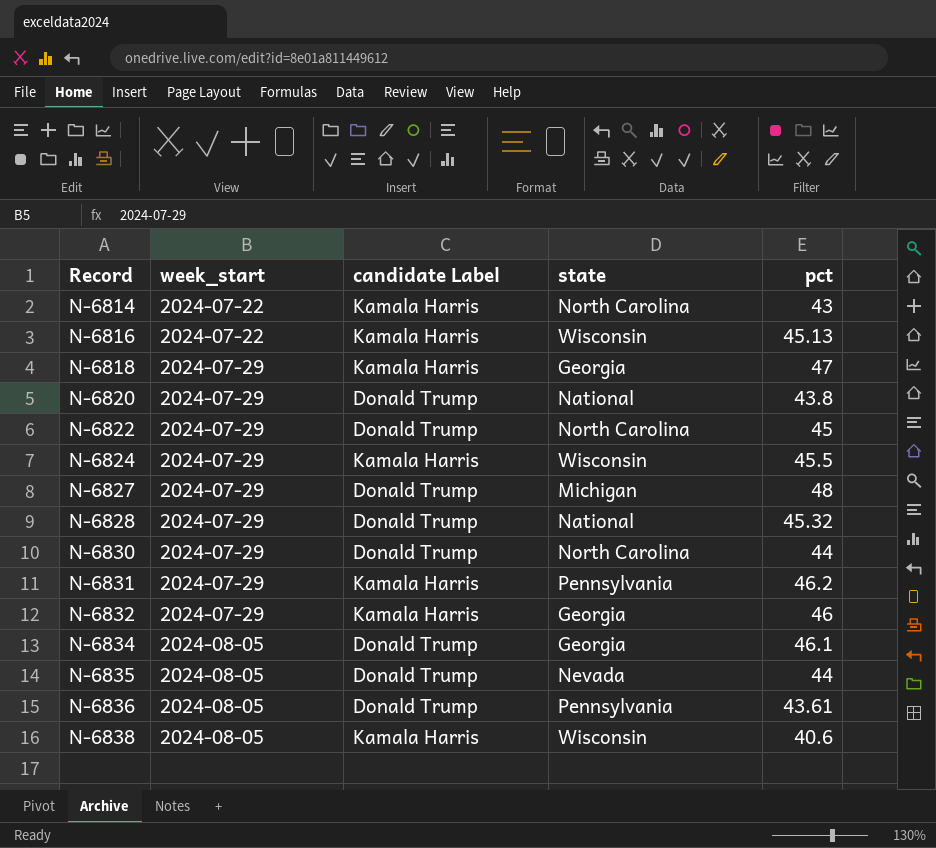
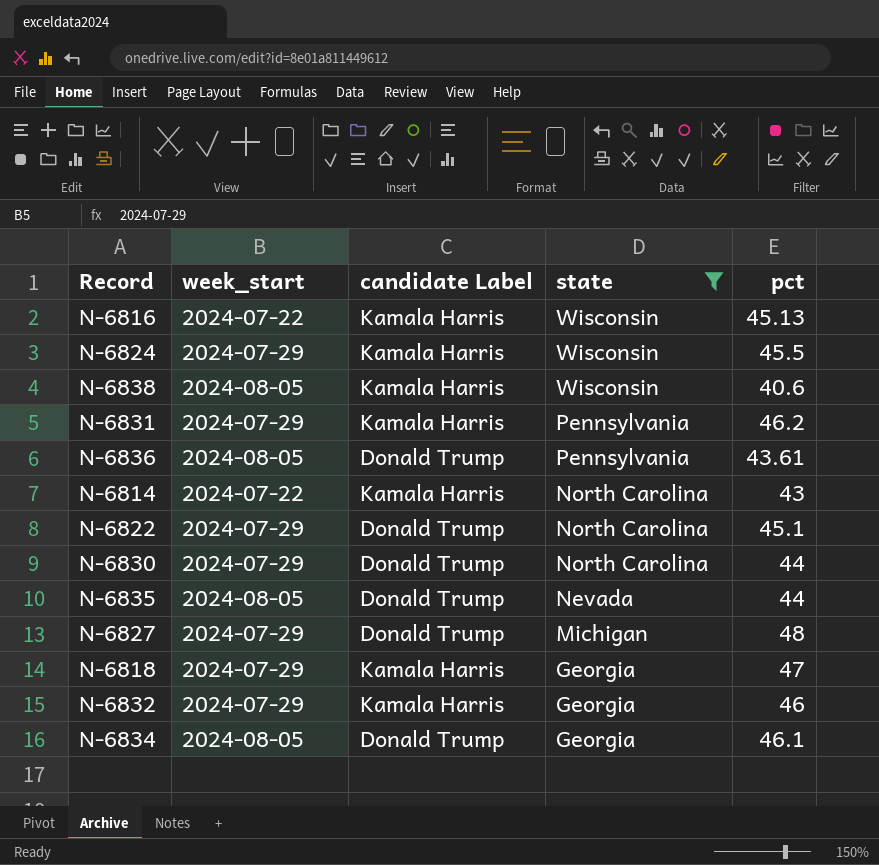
filter: none -> state != National
row order: Record ascending -> state descending
N-6822 | pct: 45 -> 45.1

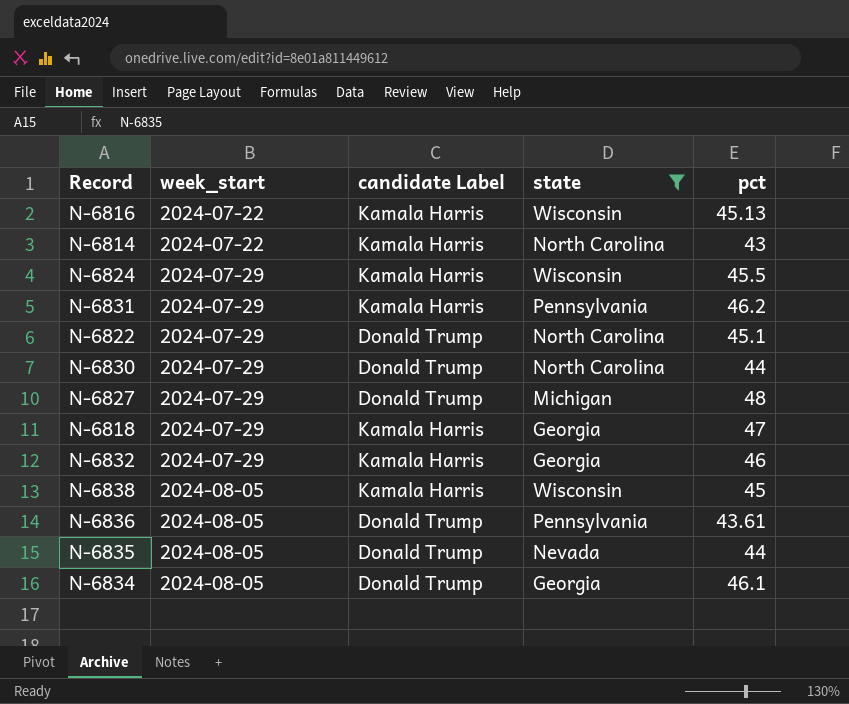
row order: state descending -> week_start ascending
N-6838 | pct: 40.6 -> 45

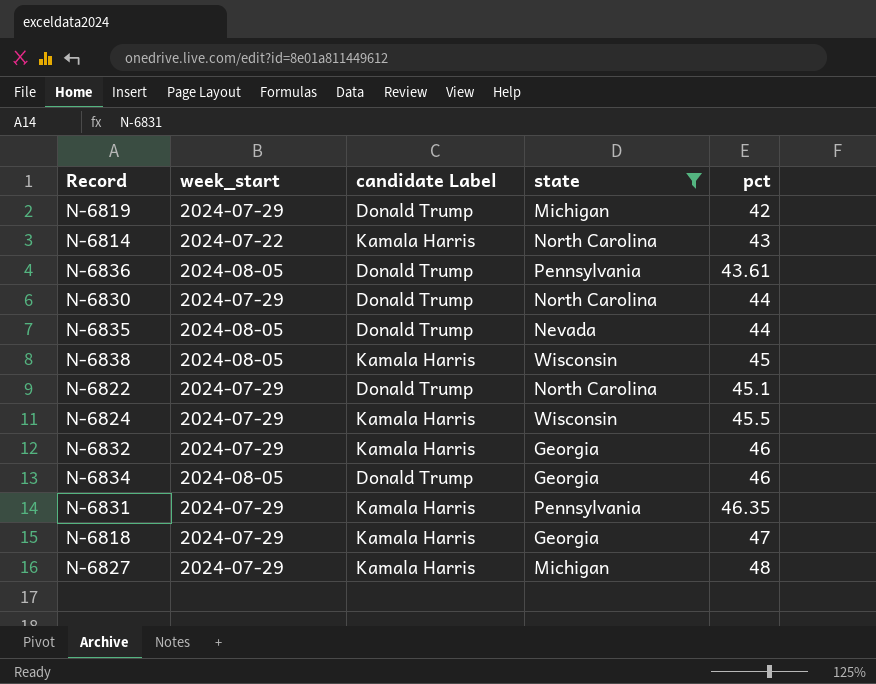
row order: week_start ascending -> pct ascending
row N-6816: 2024-07-22 | Kamala Harris | Wisconsin | 45.13 -> none
row N-6819: none -> 2024-07-29 | Donald Trump | Michigan | 42
N-6834 | pct: 46.1 -> 46
N-6831 | pct: 46.2 -> 46.35
N-6827 | candidate Label: Donald Trump -> Kamala Harris

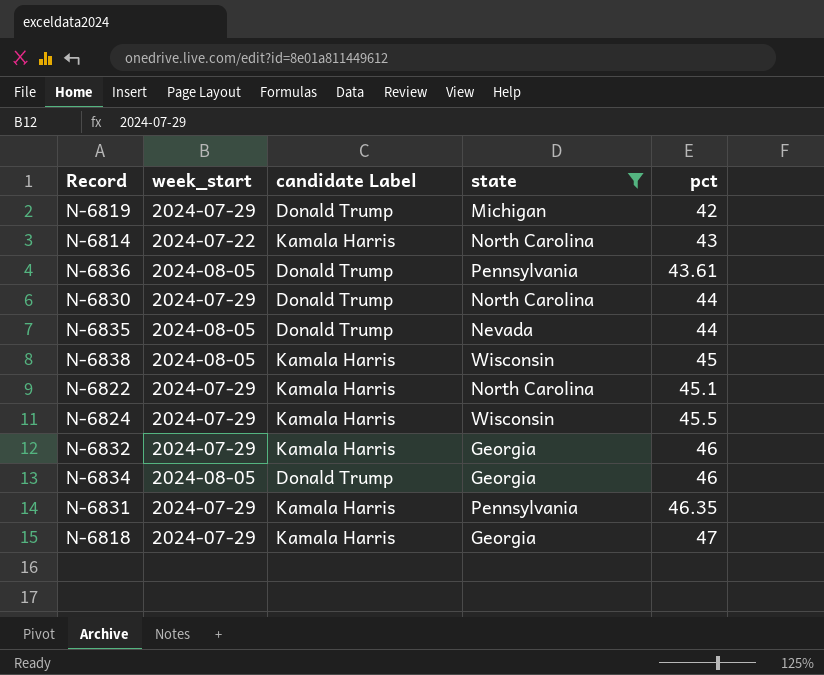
row N-6827: 2024-07-29 | Kamala Harris | Michigan | 48 -> none
N-6822 | candidate Label: Donald Trump -> Kamala Harris

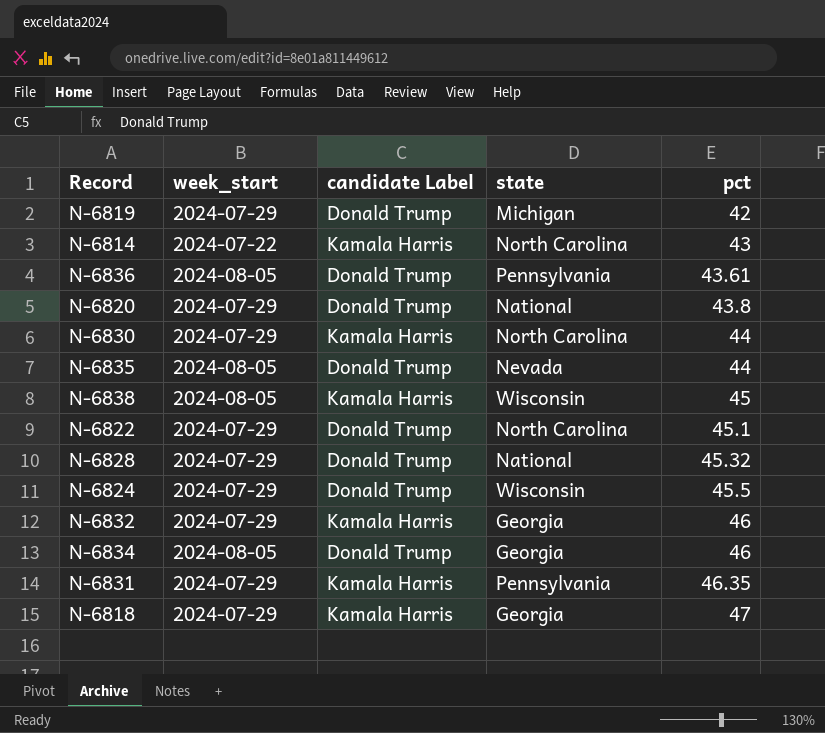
filter: state != National -> none
N-6830 | candidate Label: Donald Trump -> Kamala Harris
N-6822 | candidate Label: Kamala Harris -> Donald Trump
N-6824 | candidate Label: Kamala Harris -> Donald Trump

